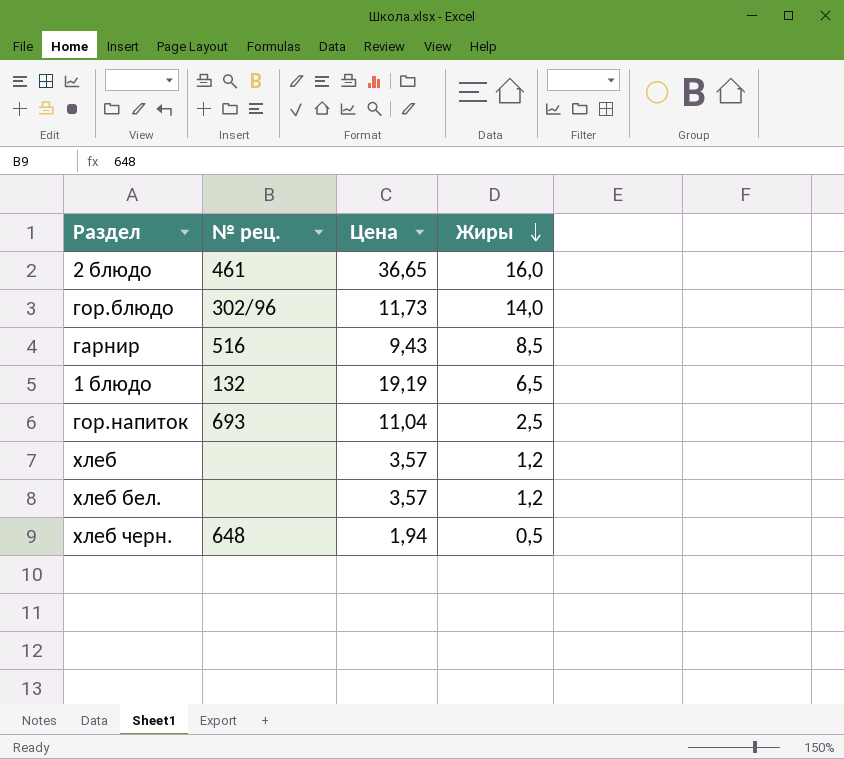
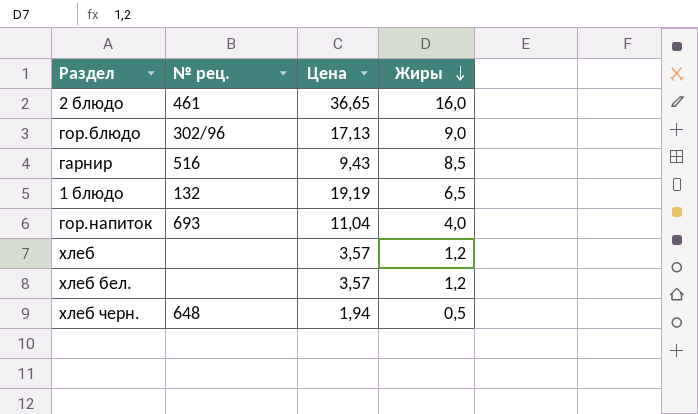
гор.блюдо | Цена: 11,73 -> 17,13
гор.блюдо | Жиры: 14,0 -> 9,0
гор.напиток | Жиры: 2,5 -> 4,0

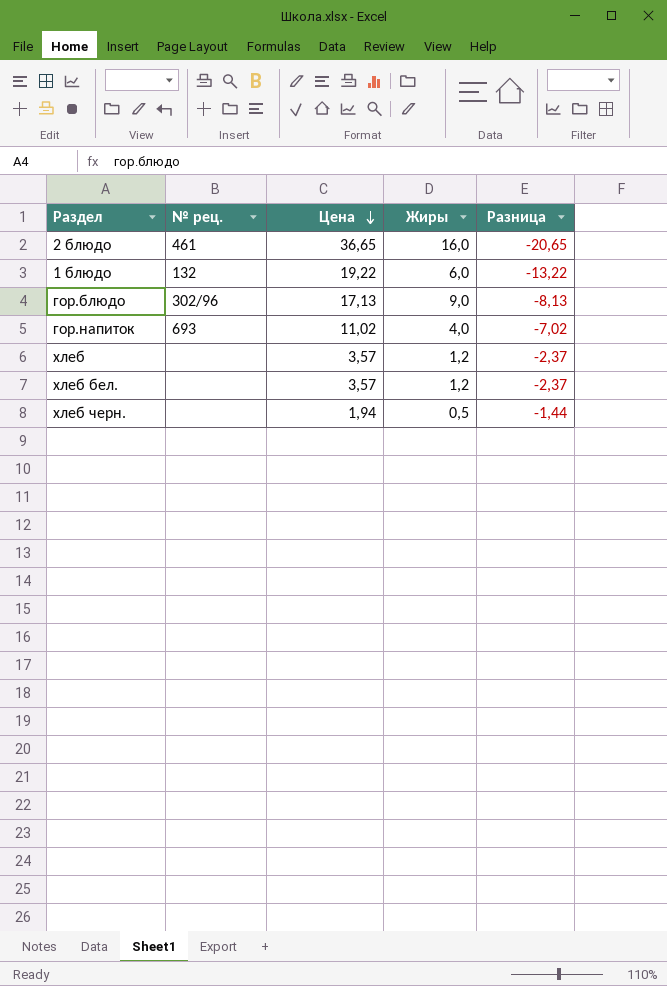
row order: Жиры descending -> Цена descending
column Разница | formula: none -> [Жиры] - [Цена]
row гарнир: 516 | 9,43 | 8,5 -> none
1 блюдо | Цена: 19,19 -> 19,22
1 блюдо | Жиры: 6,5 -> 6,0
гор.напиток | Цена: 11,04 -> 11,02
хлеб черн. | № рец.: 648 -> none

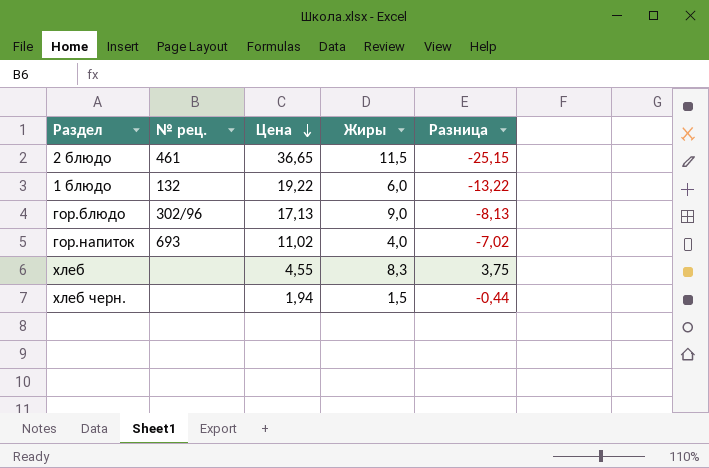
row хлеб бел.: none | 3,57 | 1,2 | -2,37 -> none
2 блюдо | Жиры: 16,0 -> 11,5
2 блюдо | Разница: -20,65 -> -25,15
хлеб | Цена: 3,57 -> 4,55
хлеб | Жиры: 1,2 -> 8,3
хлеб | Разница: -2,37 -> 3,75
хлеб черн. | Жиры: 0,5 -> 1,5
хлеб черн. | Разница: -1,44 -> -0,44

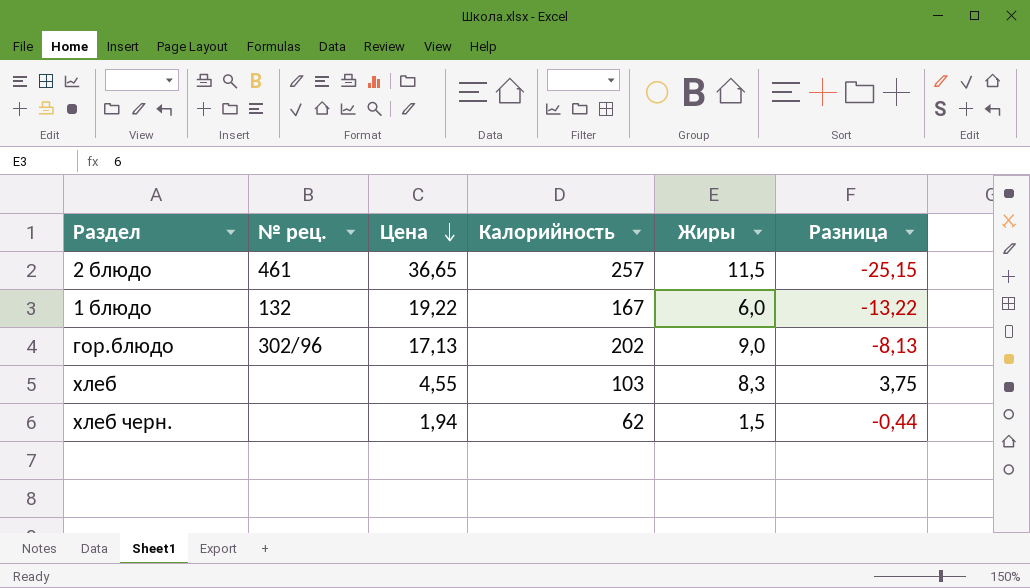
column Калорийность | position: none -> 4
row гор.напиток: 693 | 11,02 | 4,0 | -7,02 -> none

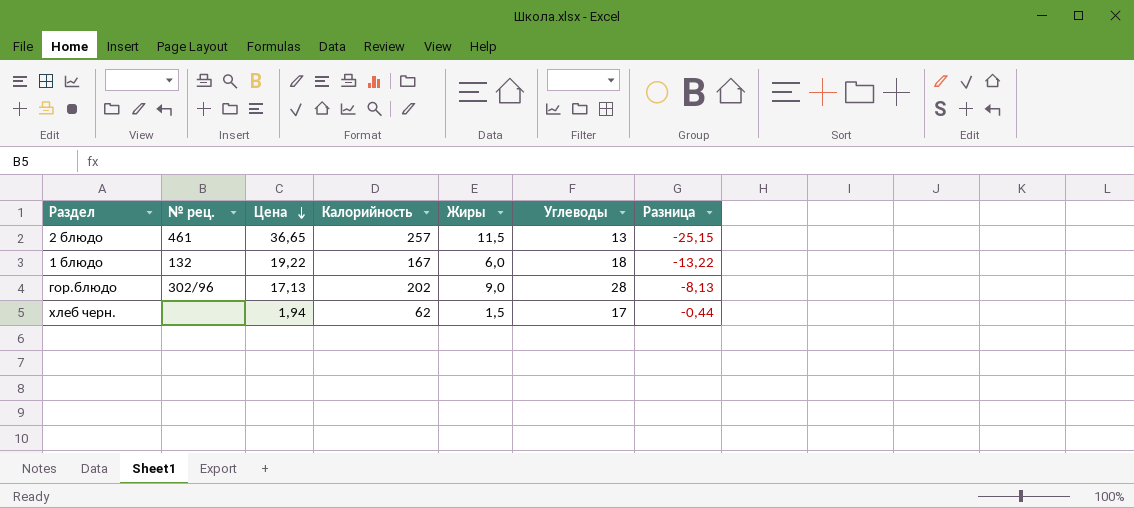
column Углеводы | position: none -> 6
row хлеб: none | 4,55 | 103 | 8,3 | 3,75 -> none

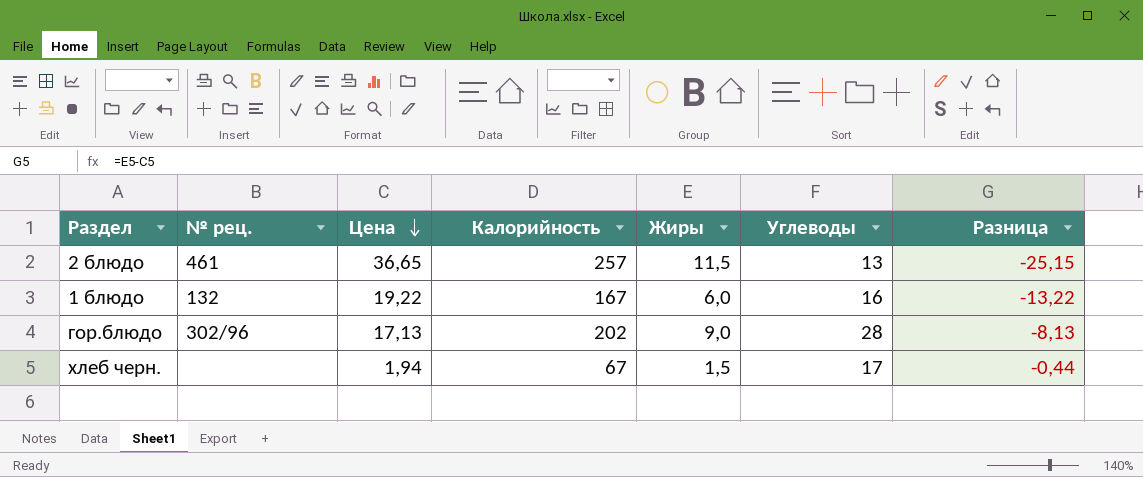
1 блюдо | Углеводы: 18 -> 16
хлеб черн. | Калорийность: 62 -> 67

